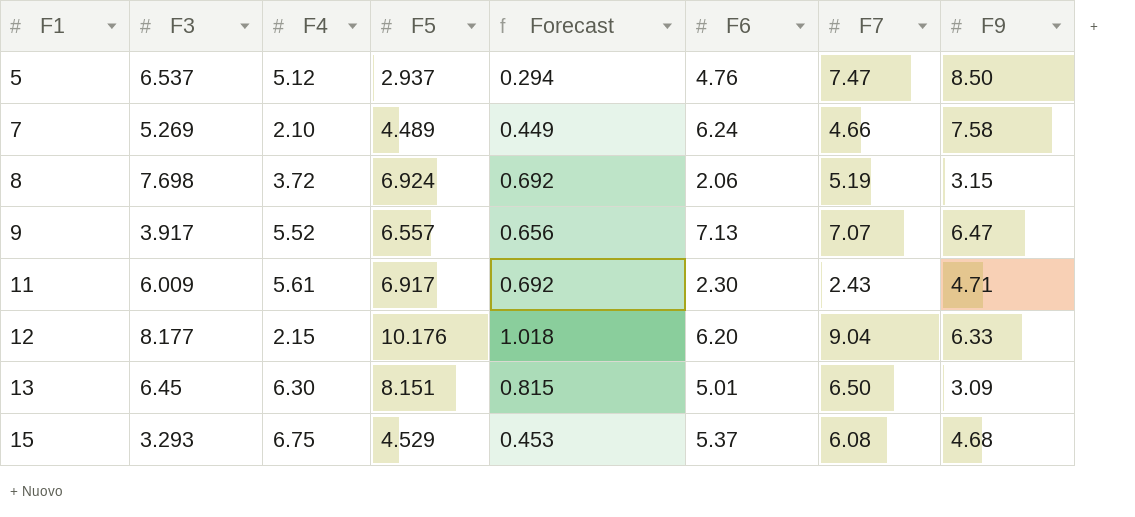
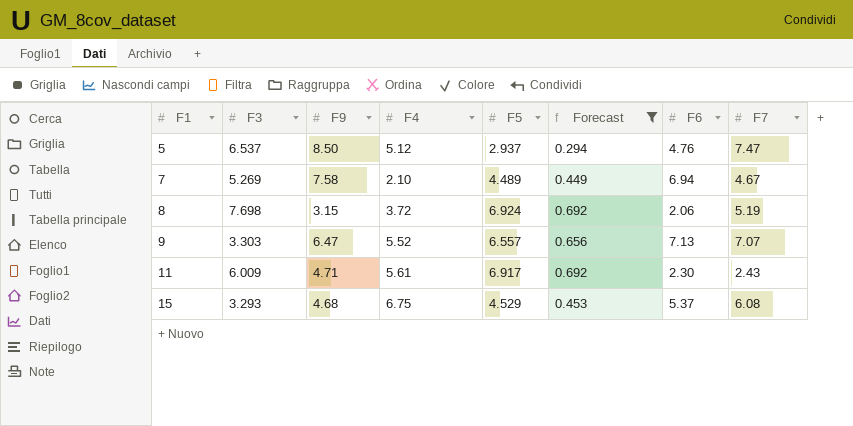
filter: none -> Forecast <= 0.692
column F9 | position: 8 -> 3
7 | F6: 6.24 -> 6.94
7 | F7: 4.66 -> 4.67
9 | F3: 3.917 -> 3.303

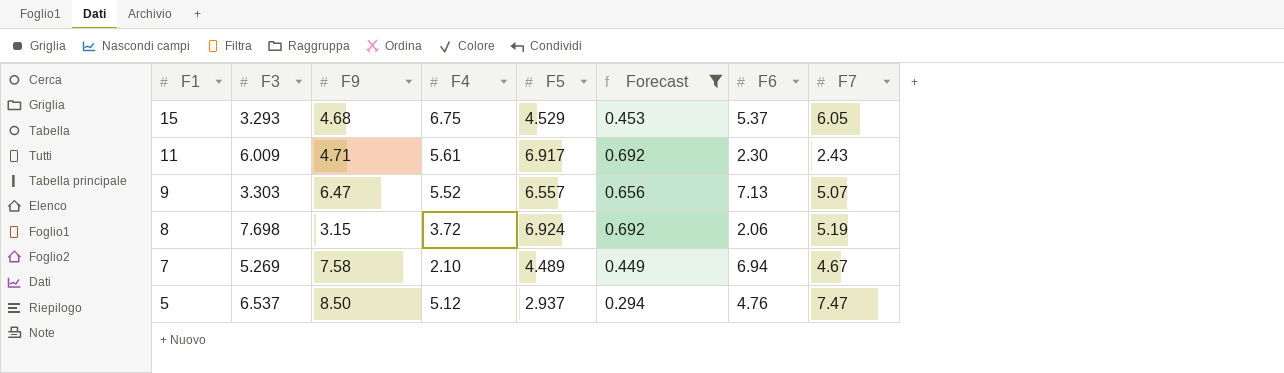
row order: F1 ascending -> F1 descending
15 | F7: 6.08 -> 6.05
9 | F7: 7.07 -> 5.07

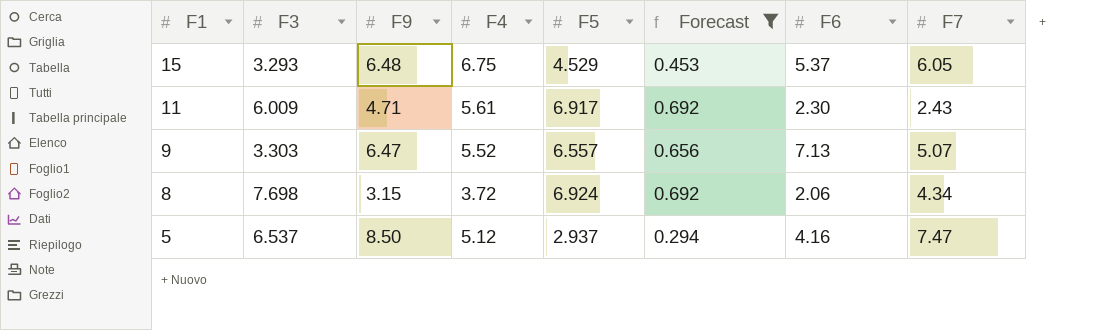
row 7: 5.269 | 7.58 | 2.10 | 4.489 | 0.449 | 6.94 | 4.67 -> none
15 | F9: 4.68 -> 6.48
8 | F7: 5.19 -> 4.34
5 | F6: 4.76 -> 4.16

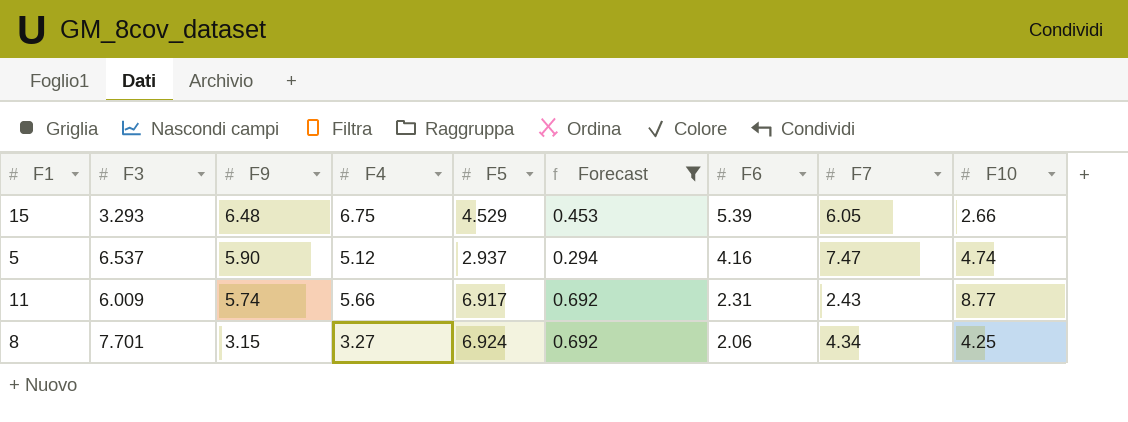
row order: F1 descending -> F9 descending
column F10 | position: none -> 9
row 9: 3.303 | 6.47 | 5.52 | 6.557 | 0.656 | 7.13 | 5.07 -> none
15 | F6: 5.37 -> 5.39
5 | F9: 8.50 -> 5.90
11 | F9: 4.71 -> 5.74
11 | F4: 5.61 -> 5.66
11 | F6: 2.30 -> 2.31
8 | F3: 7.698 -> 7.701
8 | F4: 3.72 -> 3.27

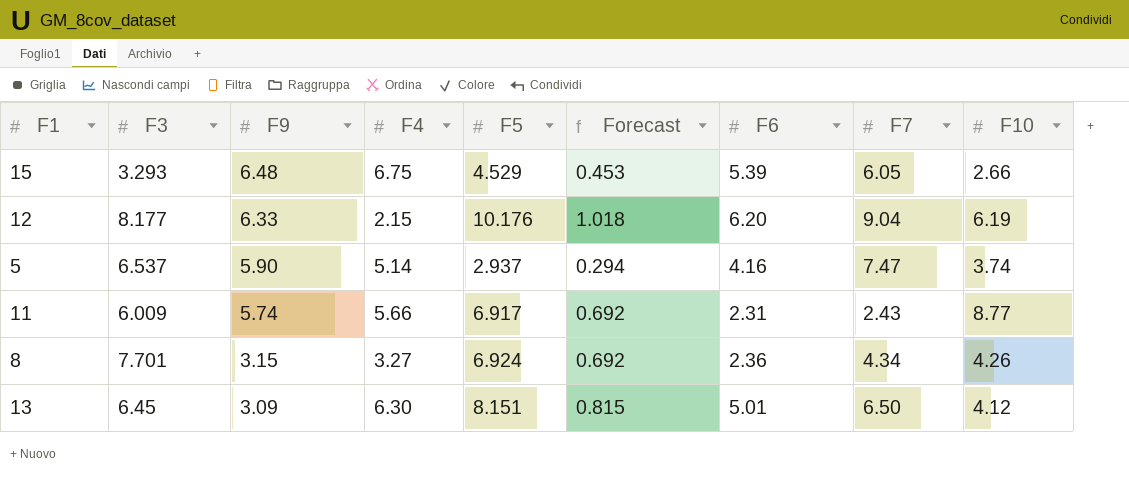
filter: Forecast <= 0.692 -> none
5 | F4: 5.12 -> 5.14
5 | F10: 4.74 -> 3.74
8 | F6: 2.06 -> 2.36
8 | F10: 4.25 -> 4.26

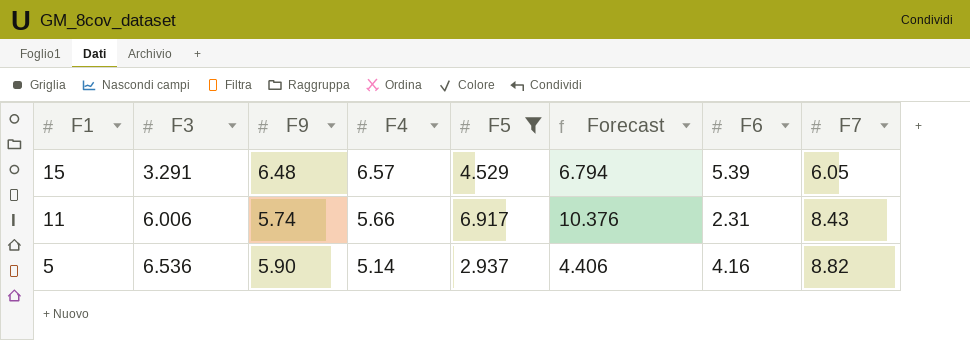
filter: none -> F5 <= 6.917
row order: F9 descending -> F1 descending
column F10 | position: 9 -> none
column Forecast | formula: [F5] * 0.1 -> [F5] * 1.5
15 | F3: 3.293 -> 3.291
15 | F4: 6.75 -> 6.57
11 | F3: 6.009 -> 6.006
11 | F7: 2.43 -> 8.43
5 | F3: 6.537 -> 6.536
5 | F7: 7.47 -> 8.82

